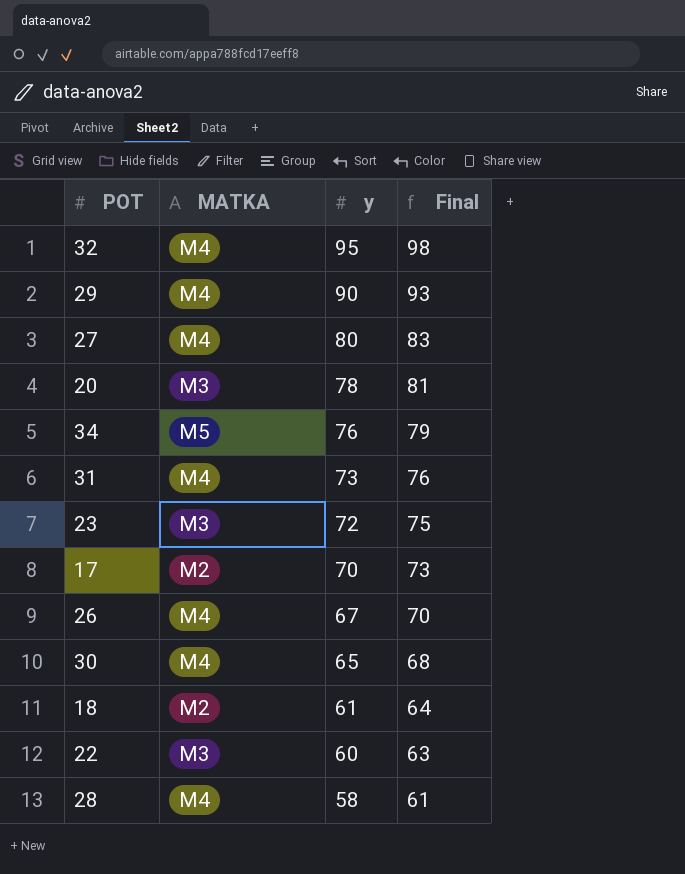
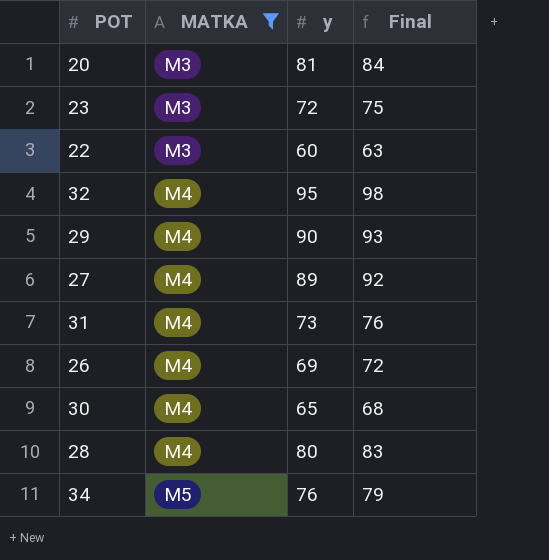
filter: none -> MATKA != M2
row order: y descending -> MATKA ascending
20 | y: 78 -> 81
20 | Final: 81 -> 84
27 | y: 80 -> 89
27 | Final: 83 -> 92
26 | y: 67 -> 69
26 | Final: 70 -> 72
28 | y: 58 -> 80
28 | Final: 61 -> 83

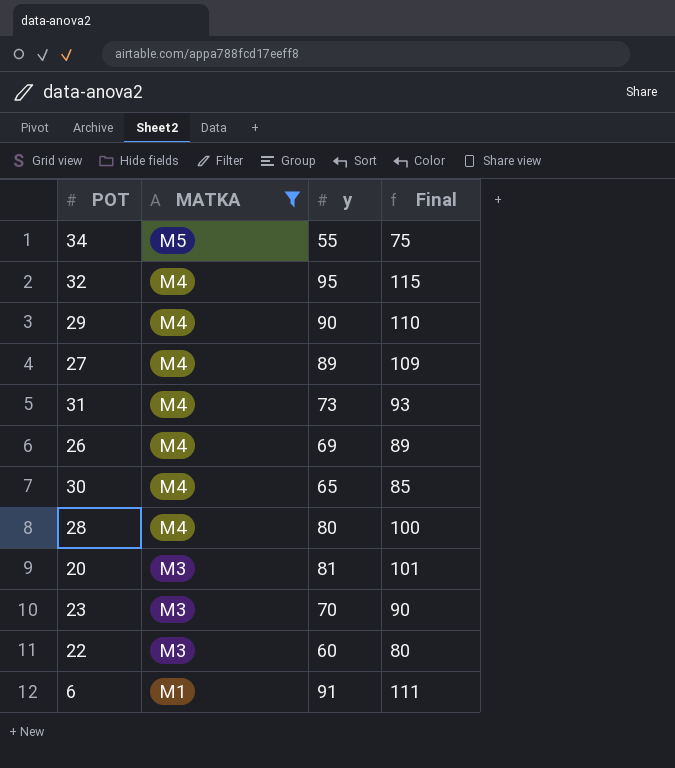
row order: MATKA ascending -> MATKA descending
column Final | formula: [y] + 3 -> [y] + 20
34 | y: 76 -> 55
23 | y: 72 -> 70
row 6: none -> M1 | 91 | 111

